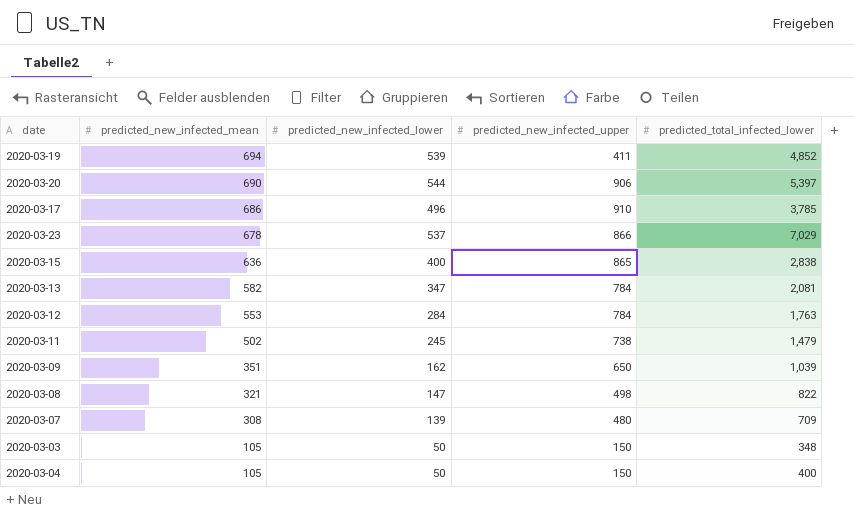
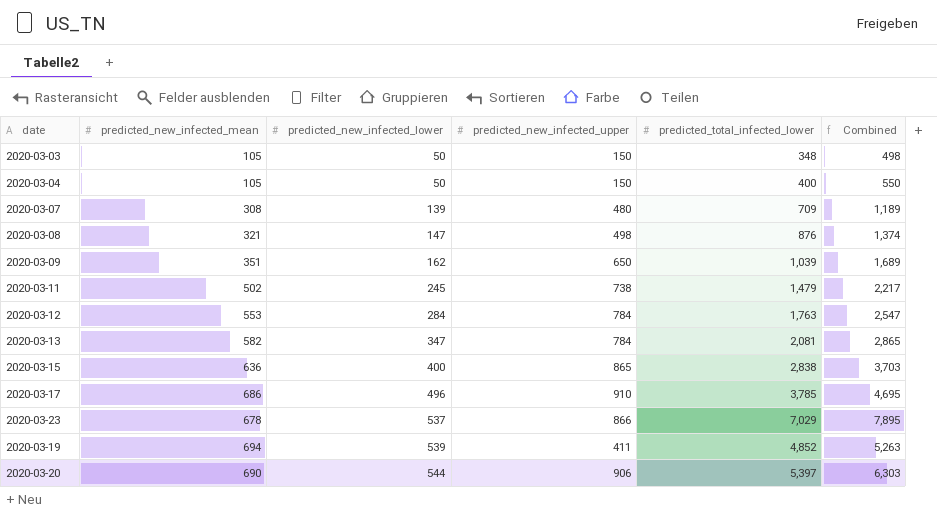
row order: predicted_new_infected_mean descending -> predicted_new_infected_lower ascending
column Combined | formula: none -> [predicted_new_infected_upper] + [predicted_total_infected_lower]
2020-03-08 | predicted_total_infected_lower: 822 -> 876

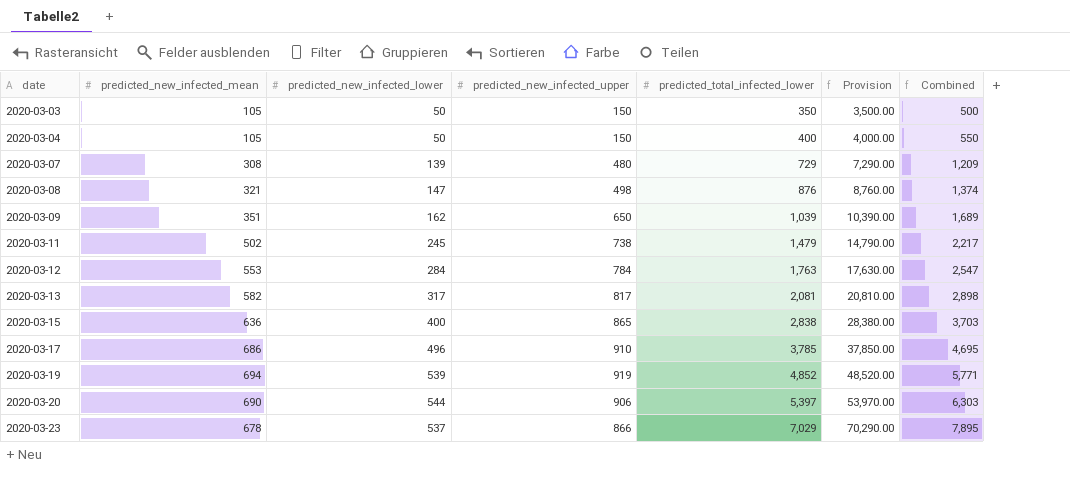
row order: predicted_new_infected_lower ascending -> date ascending
column Provision | formula: none -> [predicted_total_infected_lower] * 10
2020-03-03 | predicted_total_infected_lower: 348 -> 350
2020-03-03 | Combined: 498 -> 500
2020-03-07 | predicted_total_infected_lower: 709 -> 729
2020-03-07 | Combined: 1,189 -> 1,209
2020-03-13 | predicted_new_infected_lower: 347 -> 317
2020-03-13 | predicted_new_infected_upper: 784 -> 817
2020-03-13 | Combined: 2,865 -> 2,898
2020-03-19 | predicted_new_infected_upper: 411 -> 919
2020-03-19 | Combined: 5,263 -> 5,771

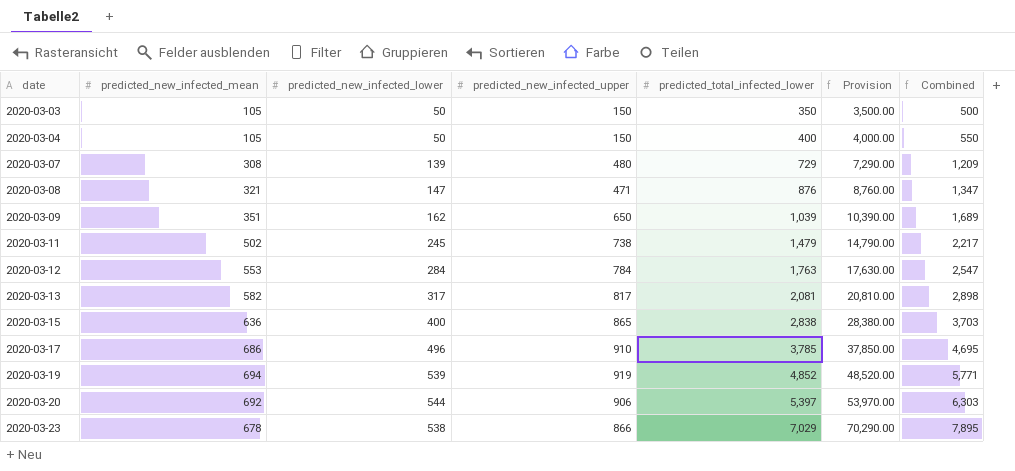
2020-03-08 | predicted_new_infected_upper: 498 -> 471
2020-03-08 | Combined: 1,374 -> 1,347
2020-03-20 | predicted_new_infected_mean: 690 -> 692
2020-03-23 | predicted_new_infected_lower: 537 -> 538

